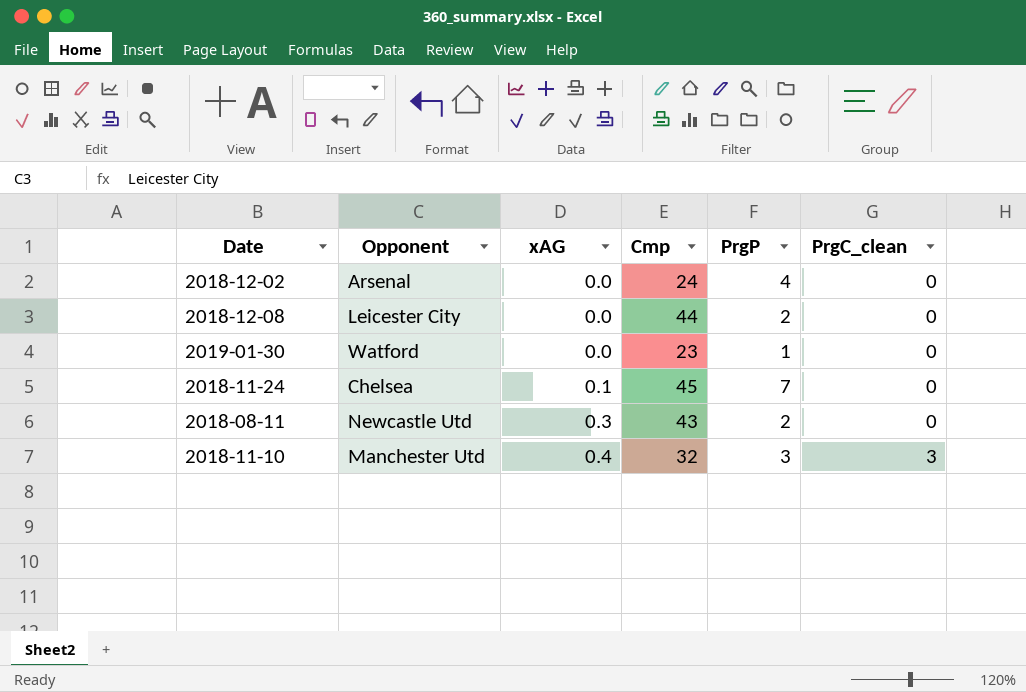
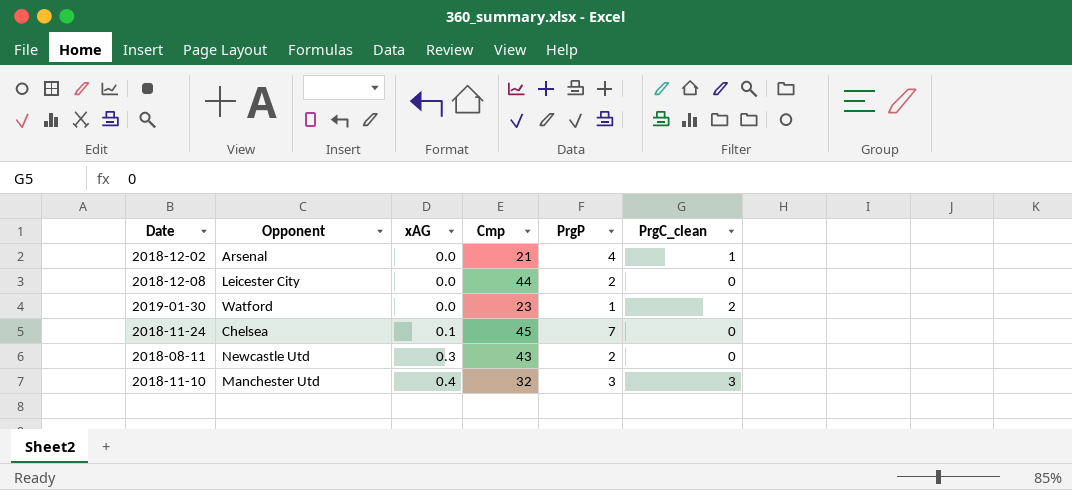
2018-12-02 | Cmp: 24 -> 21
2018-12-02 | PrgC_clean: 0 -> 1
2019-01-30 | PrgC_clean: 0 -> 2

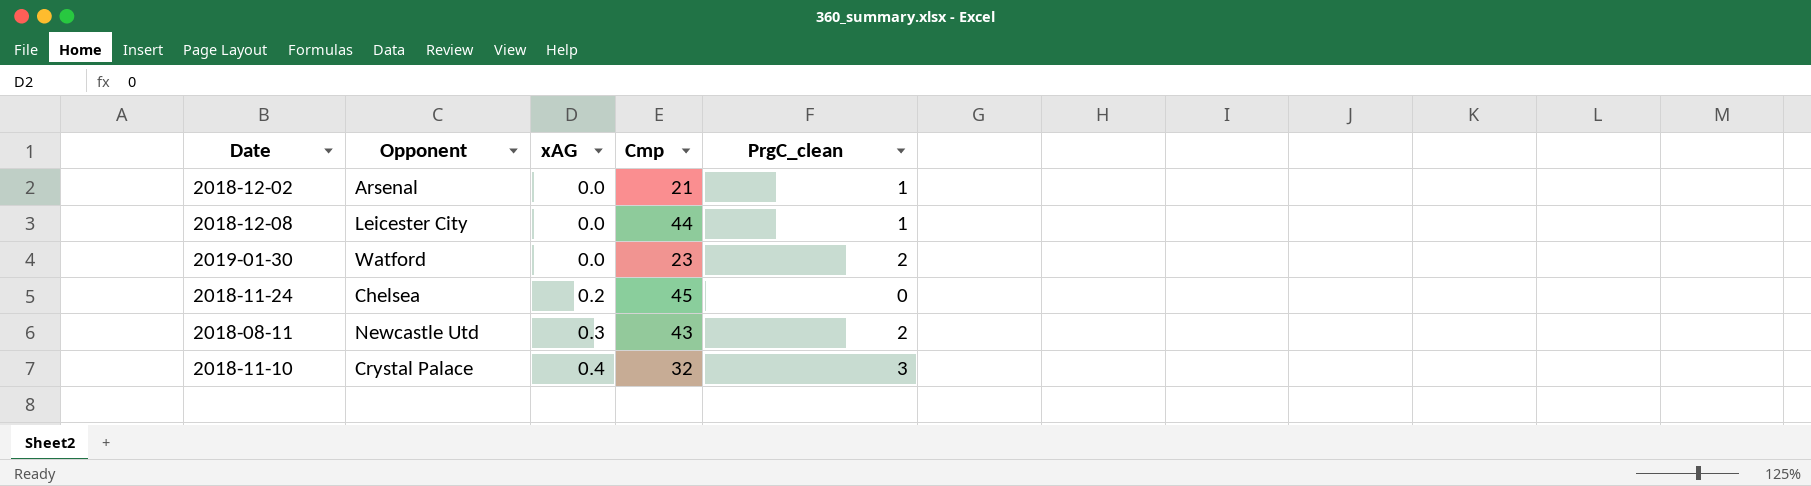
column PrgP | position: 5 -> none
2018-12-08 | PrgC_clean: 0 -> 1
2018-11-24 | xAG: 0.1 -> 0.2
2018-08-11 | PrgC_clean: 0 -> 2
2018-11-10 | Opponent: Manchester Utd -> Crystal Palace

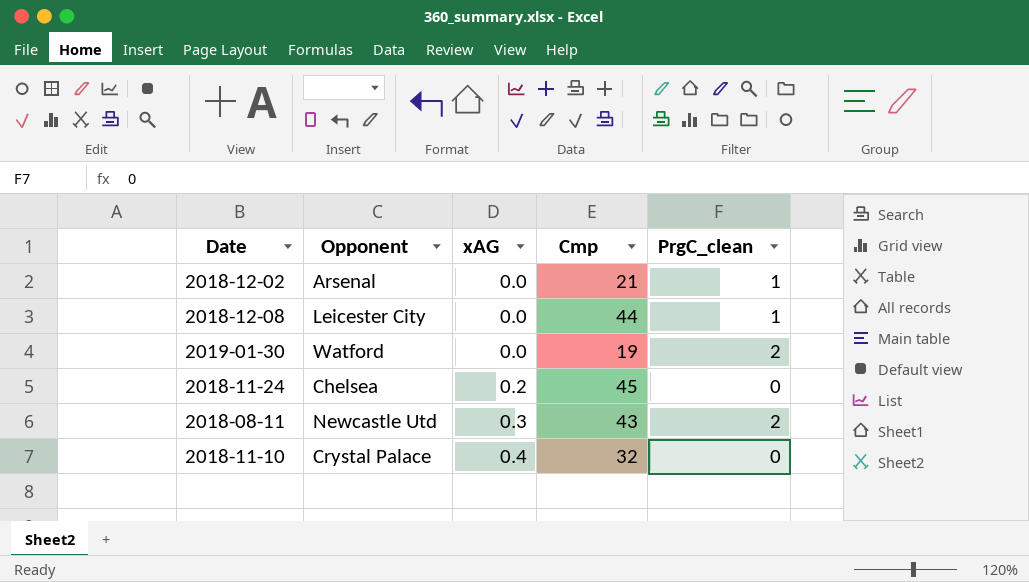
2019-01-30 | Cmp: 23 -> 19
2018-11-10 | PrgC_clean: 3 -> 0

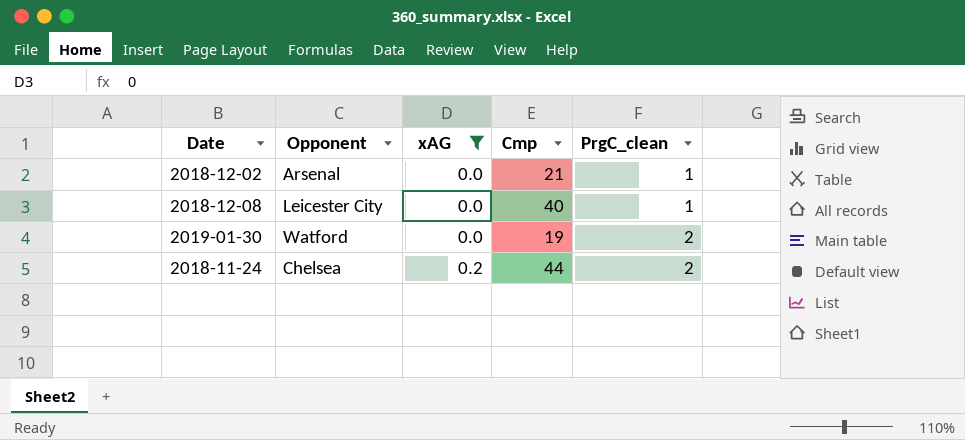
filter: none -> xAG <= 0.2
2018-12-08 | Cmp: 44 -> 40
2018-11-24 | Cmp: 45 -> 44
2018-11-24 | PrgC_clean: 0 -> 2

